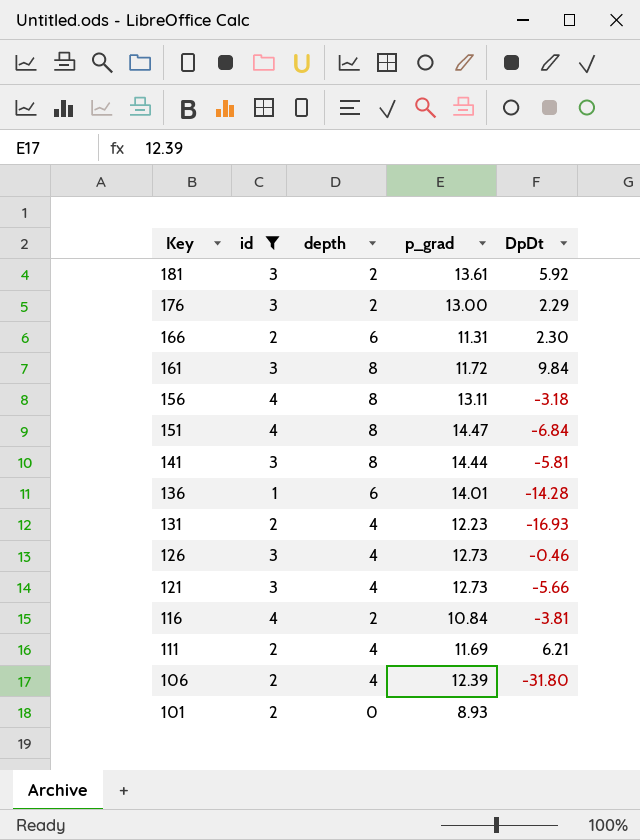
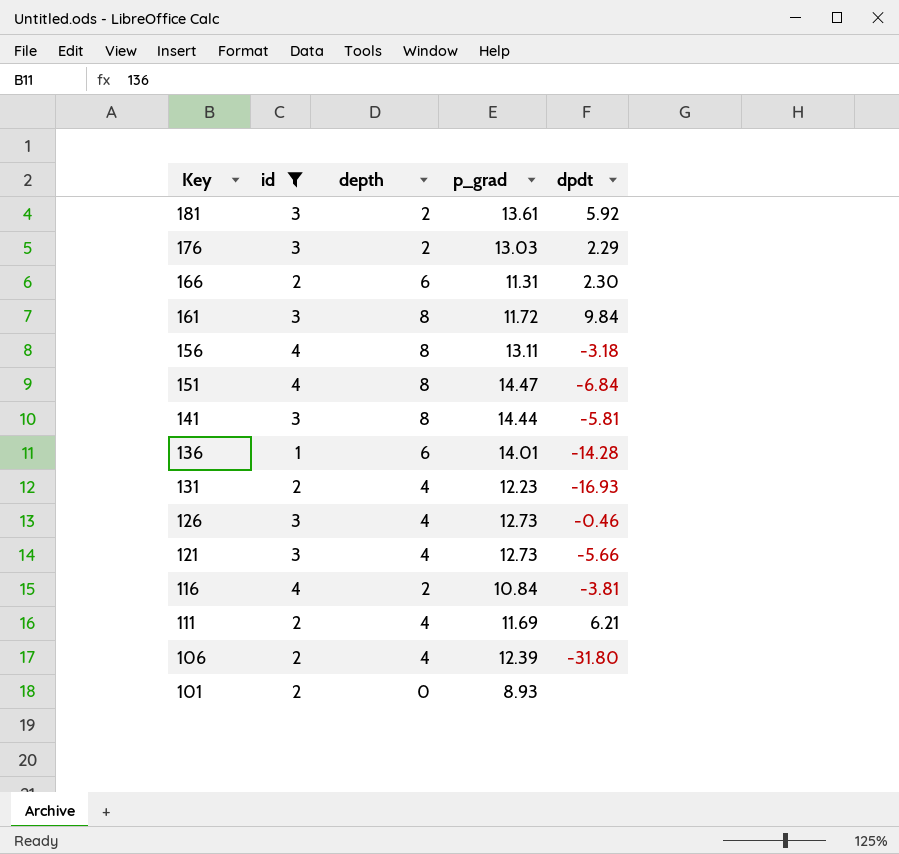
column name: DpDt -> dpdt
176 | p_grad: 13.00 -> 13.03

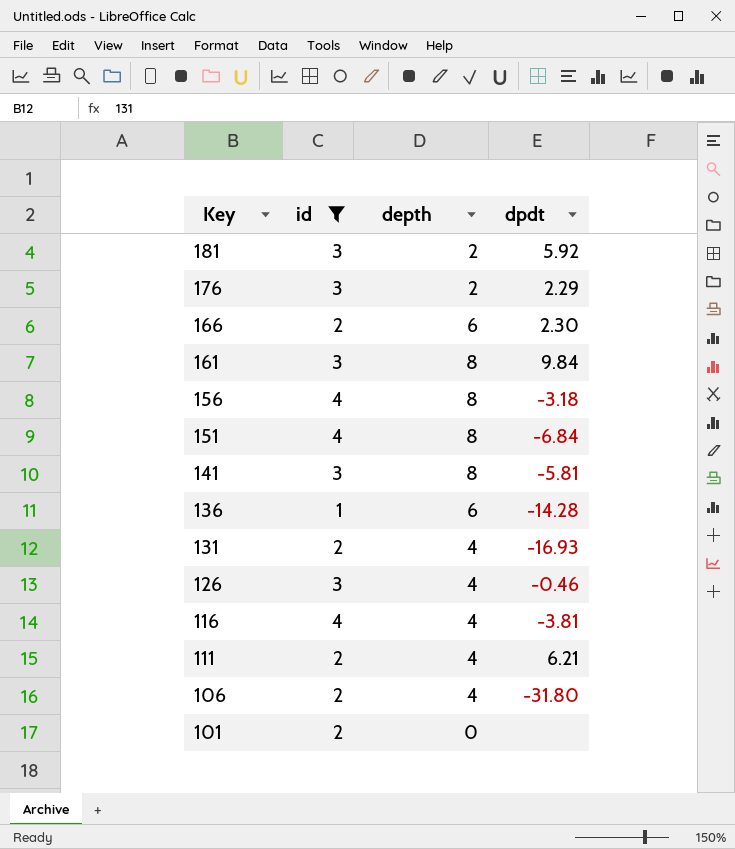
column p_grad | position: 4 -> none
row 121: 3 | 4 | 12.73 | -5.66 -> none
116 | depth: 2 -> 4

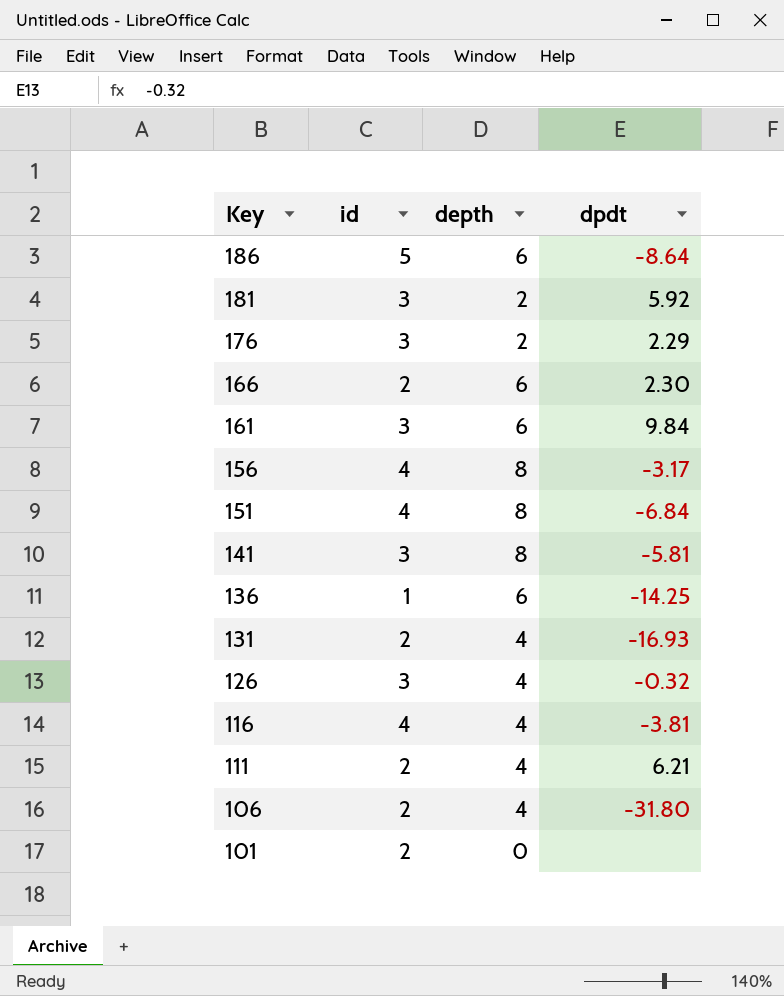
filter: id != 5 -> none
161 | depth: 8 -> 6
156 | dpdt: -3.18 -> -3.17
136 | dpdt: -14.28 -> -14.25
126 | dpdt: -0.46 -> -0.32

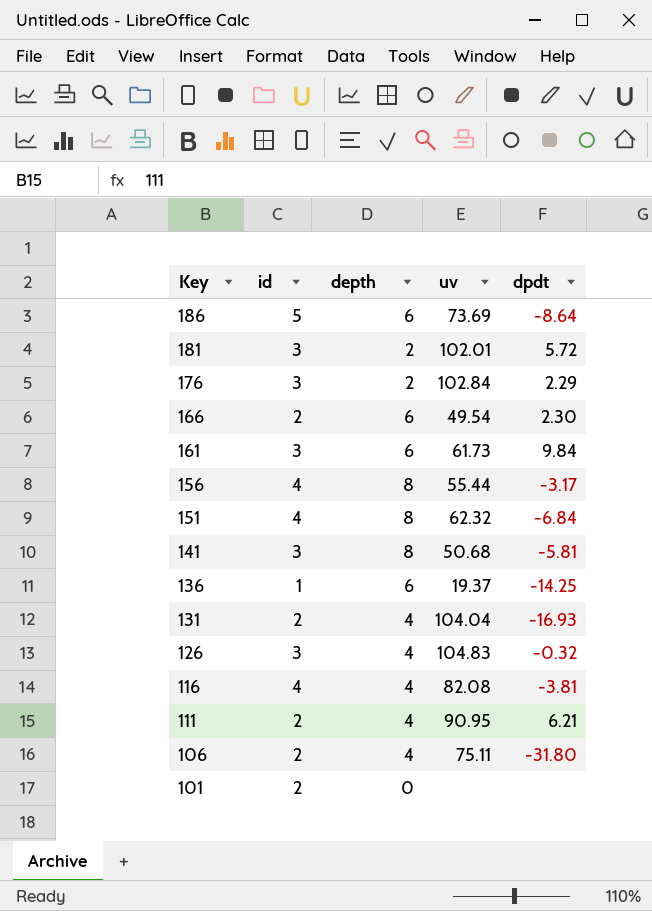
column uv | position: none -> 4
181 | dpdt: 5.92 -> 5.72

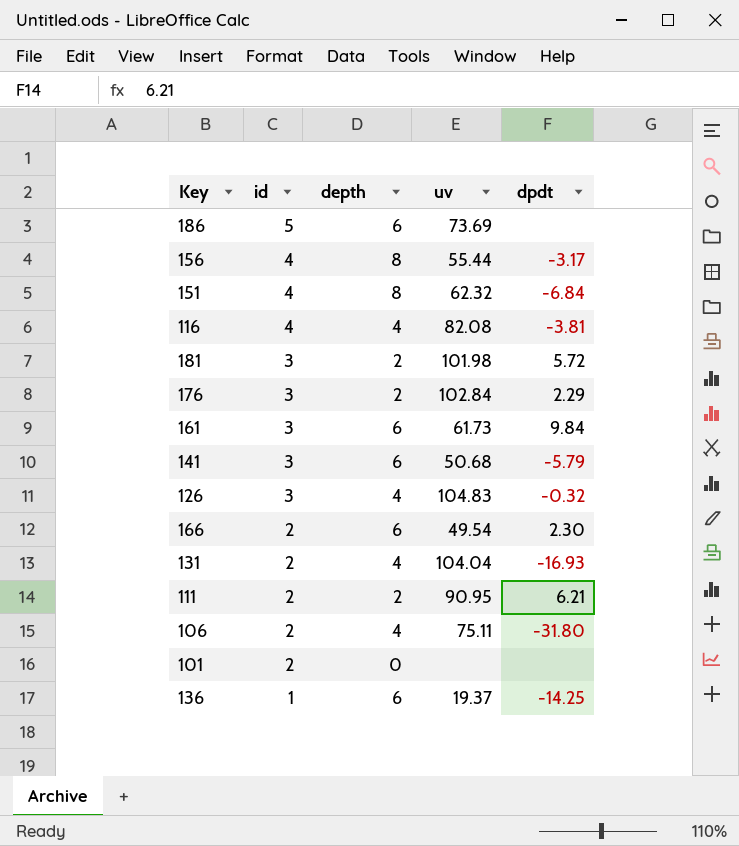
row order: Key descending -> id descending
186 | dpdt: -8.64 -> none
181 | uv: 102.01 -> 101.98
141 | depth: 8 -> 6
141 | dpdt: -5.81 -> -5.79
111 | depth: 4 -> 2

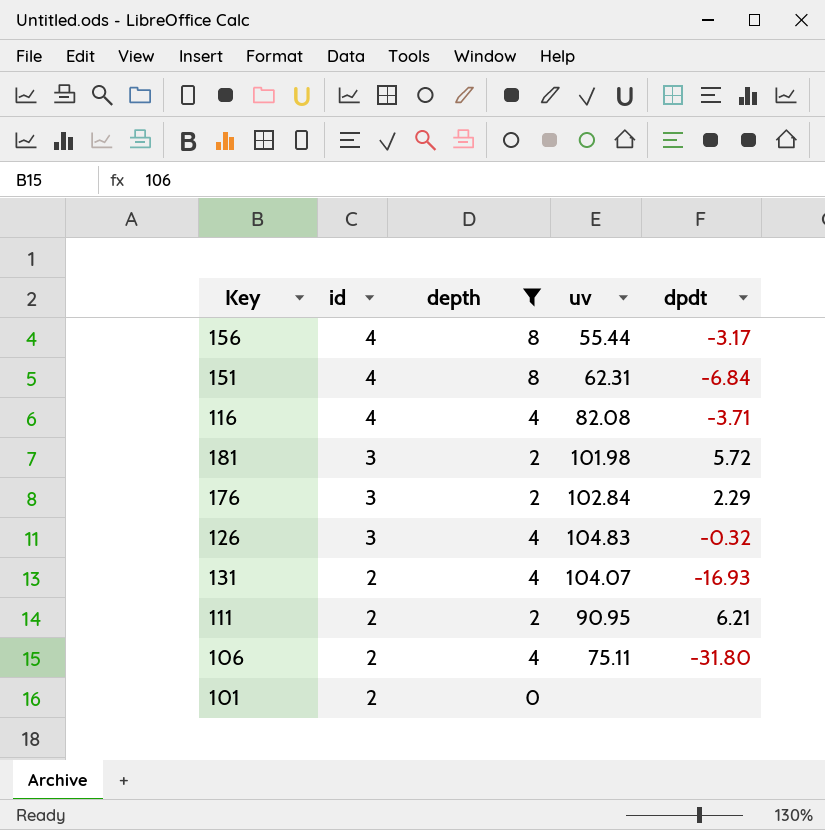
filter: none -> depth != 6
151 | uv: 62.32 -> 62.31
116 | dpdt: -3.81 -> -3.71
131 | uv: 104.04 -> 104.07

